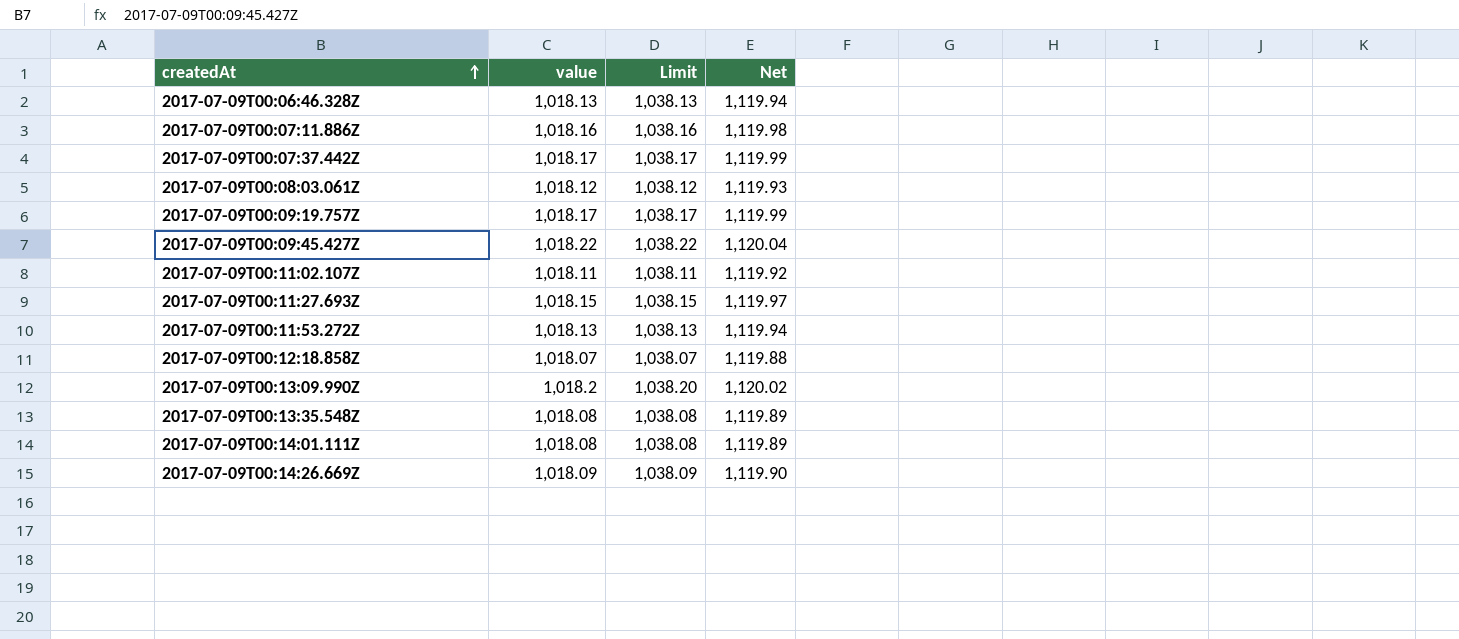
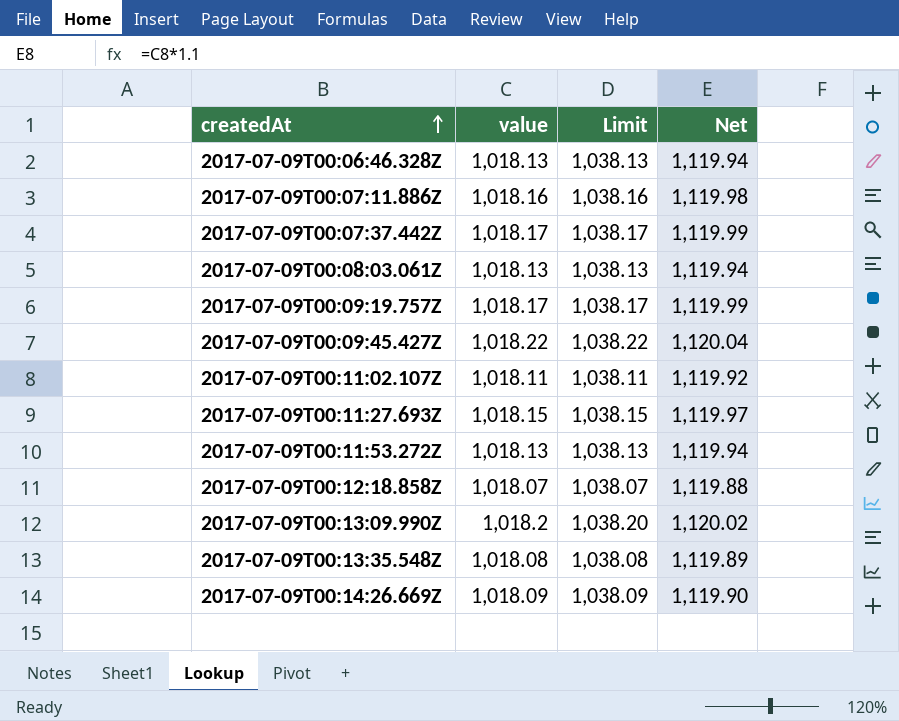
row 2017-07-09T00:14:01.111Z: 1,018.08 | 1,038.08 | 1,119.89 -> none
2017-07-09T00:08:03.061Z | value: 1,018.12 -> 1,018.13
2017-07-09T00:08:03.061Z | Limit: 1,038.12 -> 1,038.13
2017-07-09T00:08:03.061Z | Net: 1,119.93 -> 1,119.94

